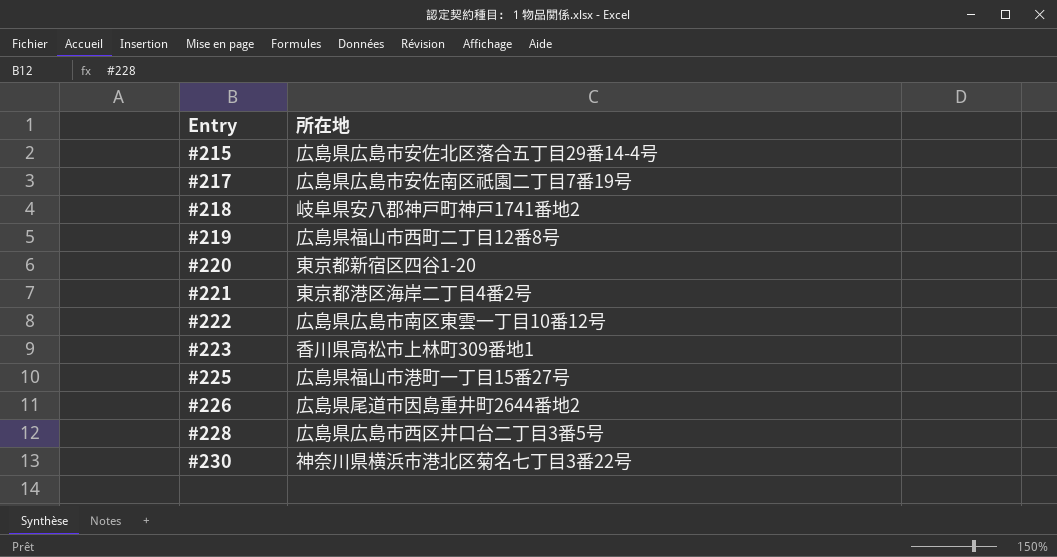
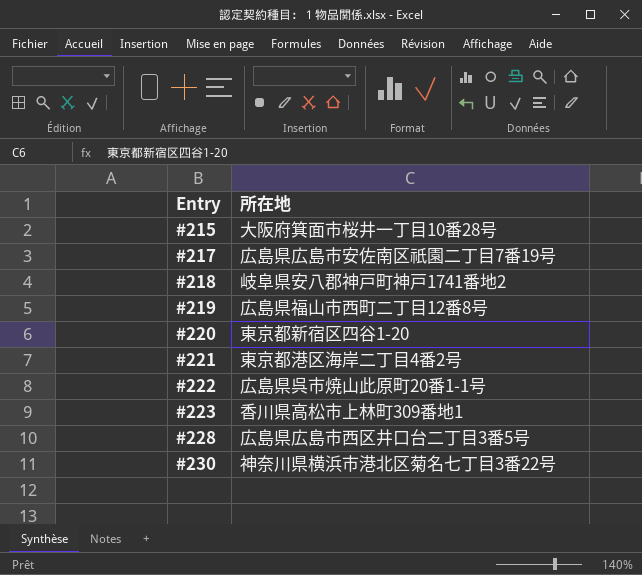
row #225: 広島県福山市港町一丁目15番27号 -> none
row #226: 広島県尾道市因島重井町2644番地2 -> none
#215 | 所在地: 広島県広島市安佐北区落合五丁目29番14-4号 -> 大阪府箕面市桜井一丁目10番28号
#222 | 所在地: 広島県広島市南区東雲一丁目10番12号 -> 広島県呉市焼山此原町20番1-1号

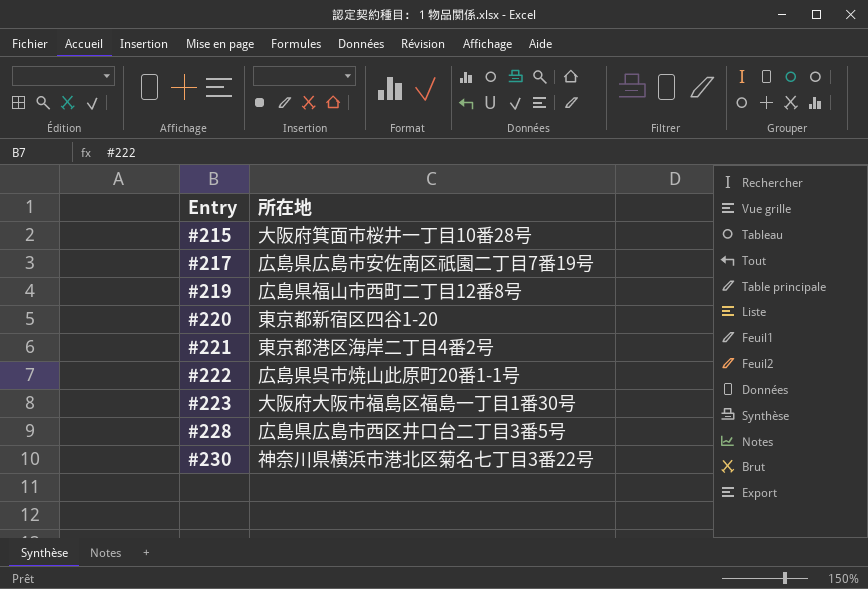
row #218: 岐阜県安八郡神戸町神戸1741番地2 -> none
#223 | 所在地: 香川県高松市上林町309番地1 -> 大阪府大阪市福島区福島一丁目1番30号

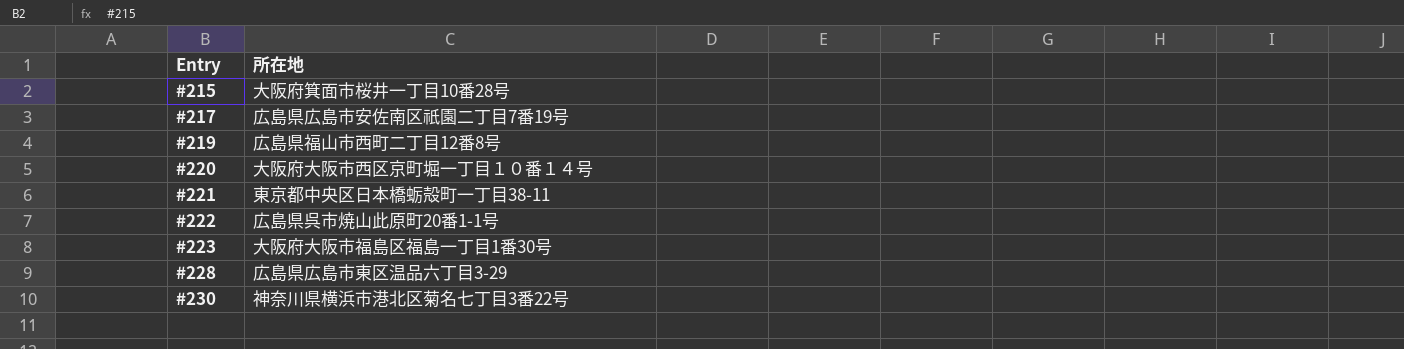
#220 | 所在地: 東京都新宿区四谷1-20 -> 大阪府大阪市西区京町堀一丁目１０番１４号
#221 | 所在地: 東京都港区海岸二丁目4番2号 -> 東京都中央区日本橋蛎殻町一丁目38-11
#228 | 所在地: 広島県広島市西区井口台二丁目3番5号 -> 広島県広島市東区温品六丁目3-29

